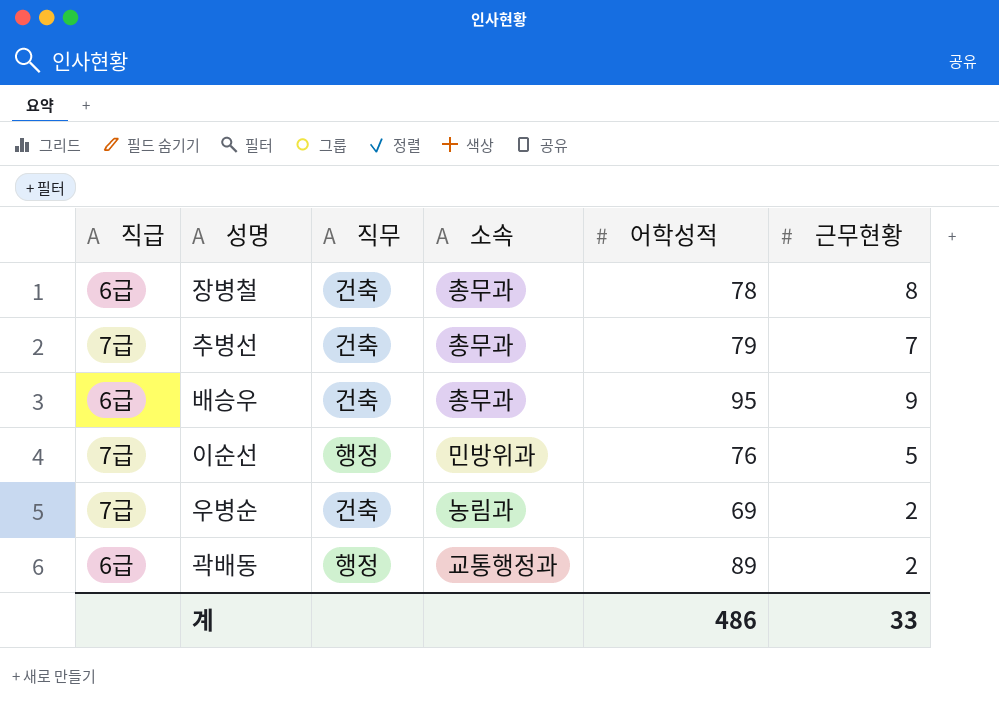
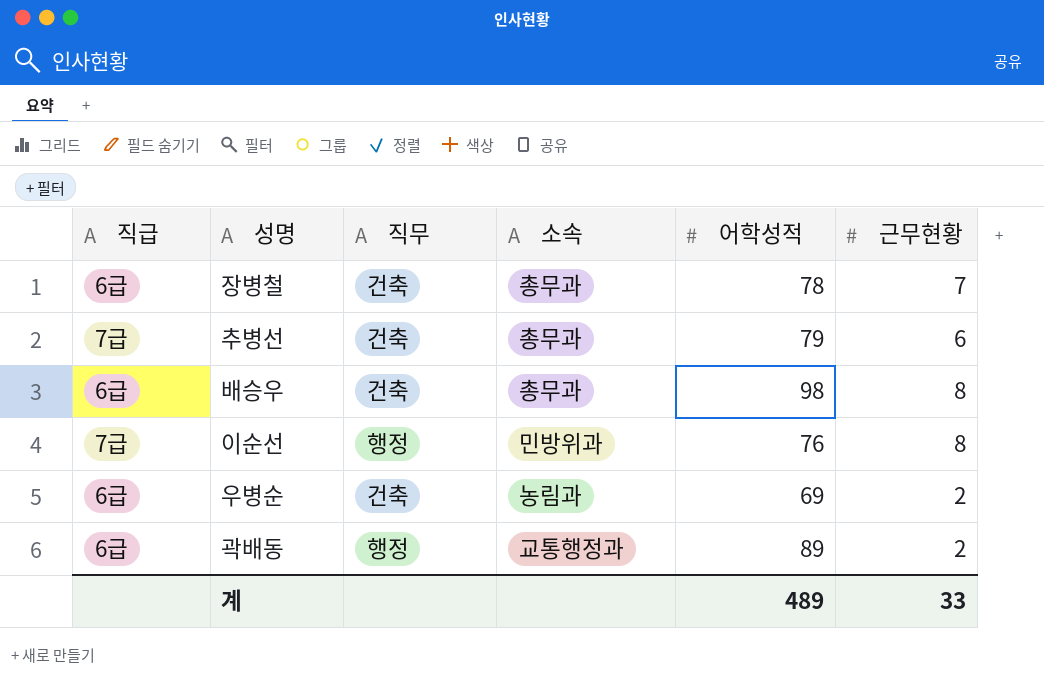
장병철 | 근무현황: 8 -> 7
추병선 | 근무현황: 7 -> 6
배승우 | 어학성적: 95 -> 98
배승우 | 근무현황: 9 -> 8
이순선 | 근무현황: 5 -> 8
우병순 | 직급: 7급 -> 6급
계 | 어학성적: 486 -> 489

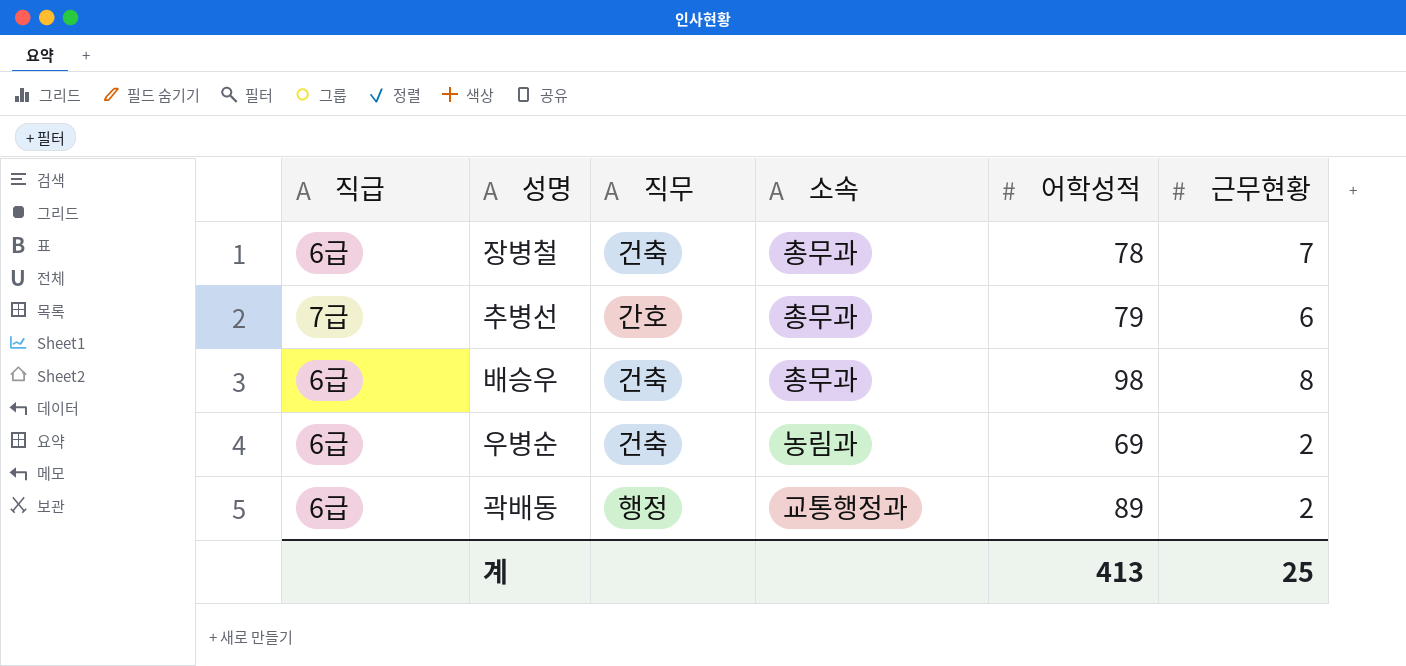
row 이순선: 7급 | 행정 | 민방위과 | 76 | 8 -> none
추병선 | 직무: 건축 -> 간호
계 | 어학성적: 489 -> 413
계 | 근무현황: 33 -> 25

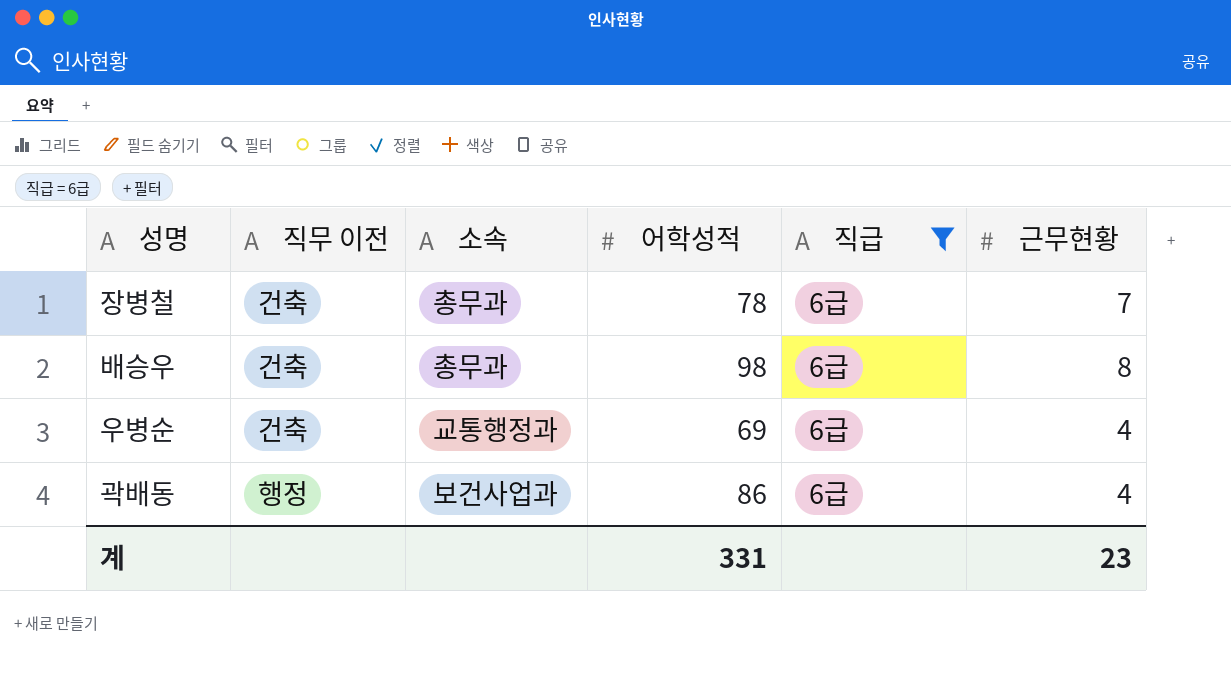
filter: none -> 직급 = 6급
column name: 직무 -> 직무 이전
column 직급 | position: 1 -> 5
우병순 | 소속: 농림과 -> 교통행정과
우병순 | 근무현황: 2 -> 4
곽배동 | 소속: 교통행정과 -> 보건사업과
곽배동 | 어학성적: 89 -> 86
곽배동 | 근무현황: 2 -> 4
계 | 어학성적: 413 -> 331
계 | 근무현황: 25 -> 23

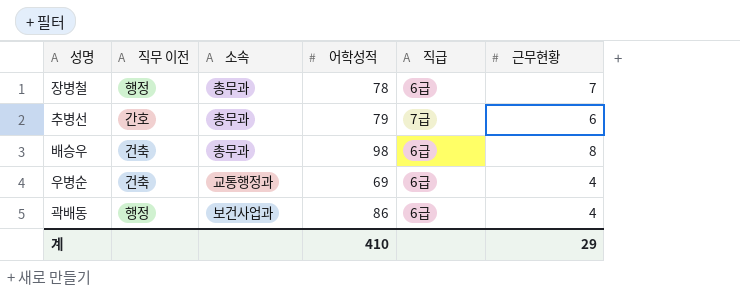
filter: 직급 = 6급 -> none
장병철 | 직무 이전: 건축 -> 행정
계 | 어학성적: 331 -> 410
계 | 근무현황: 23 -> 29

